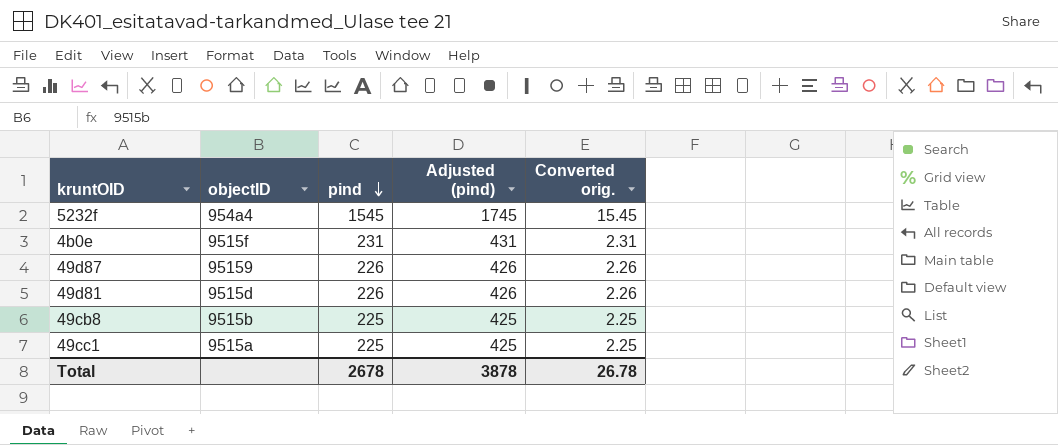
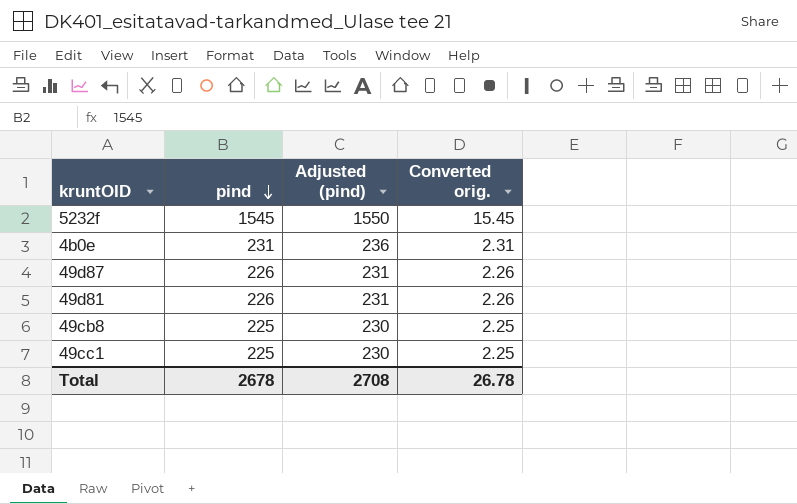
column objectID | position: 2 -> none
column Adjusted (pind) | formula: [pind] + 200 -> [pind] + 5
Total | Adjusted (pind): 3878 -> 2708

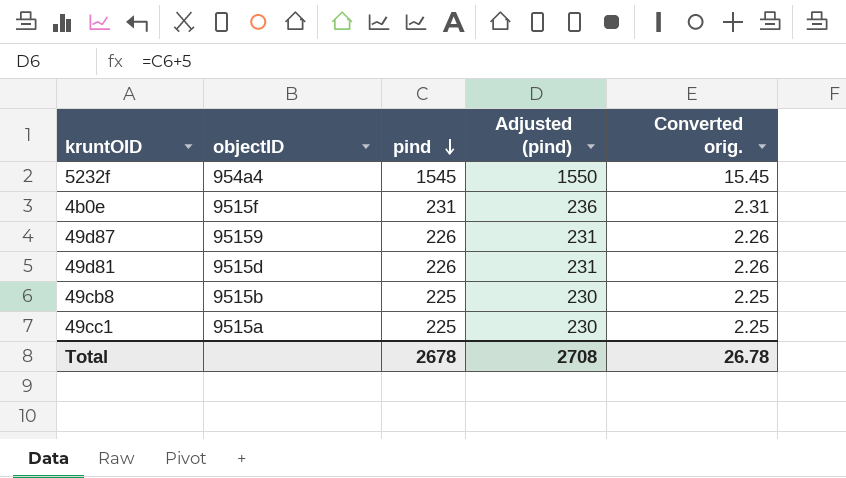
column objectID | position: none -> 2

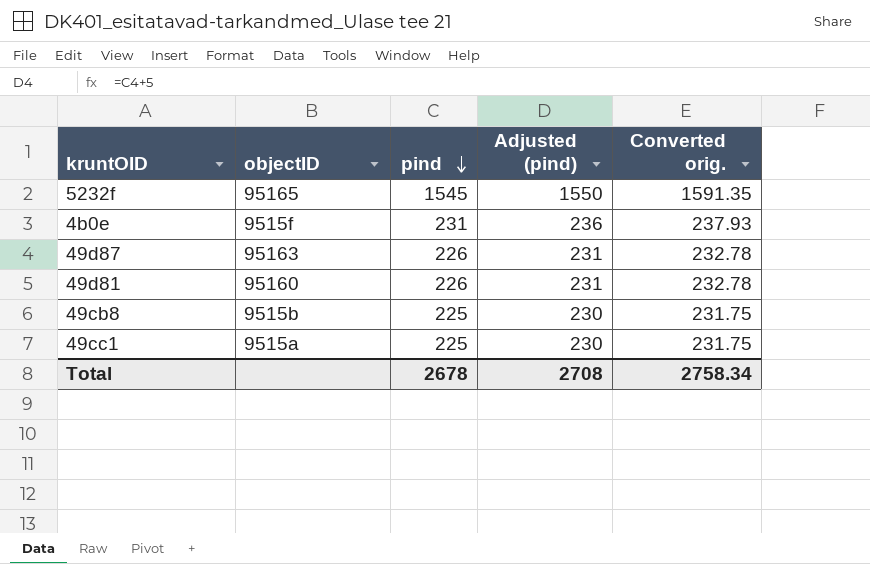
column Converted orig. | formula: [pind] * 0.01 -> [pind] * 1.03
5232f | objectID: 954a4 -> 95165
49d87 | objectID: 95159 -> 95163
49d81 | objectID: 9515d -> 95160
Total | Converted orig.: 26.78 -> 2758.34

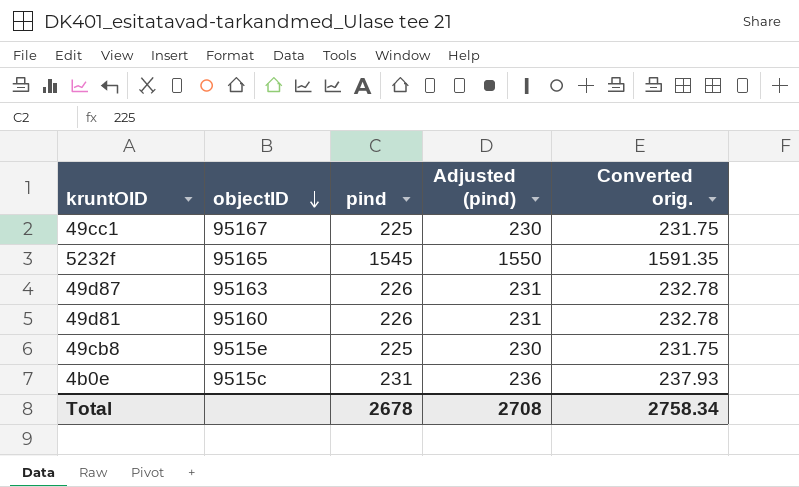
row order: pind descending -> objectID descending
49cc1 | objectID: 9515a -> 95167
49cb8 | objectID: 9515b -> 9515e
4b0e | objectID: 9515f -> 9515c

